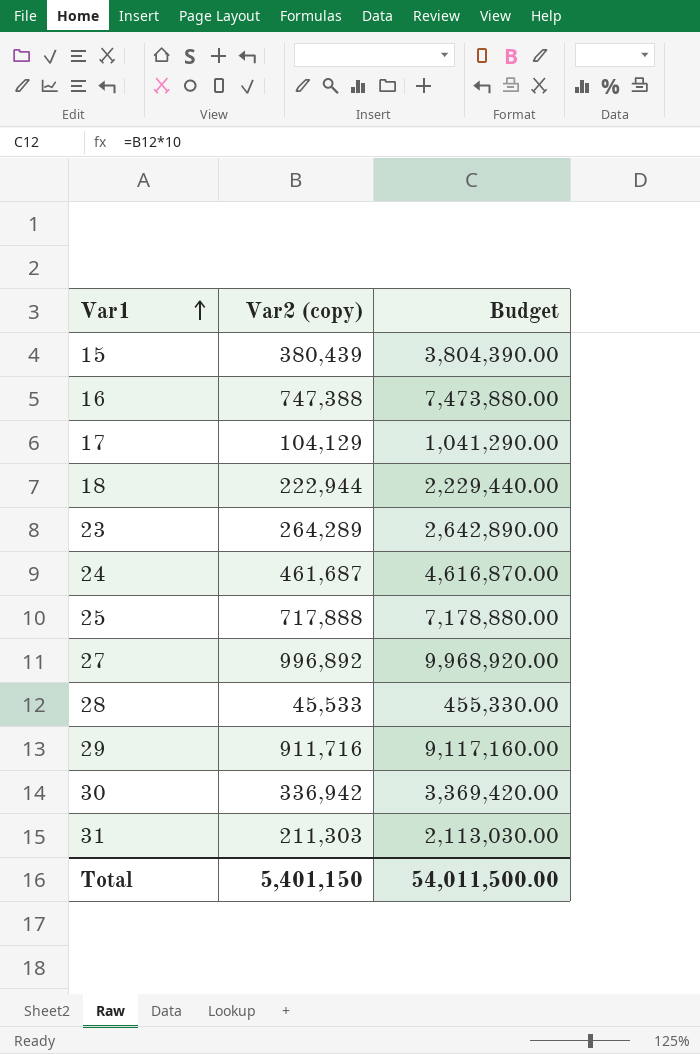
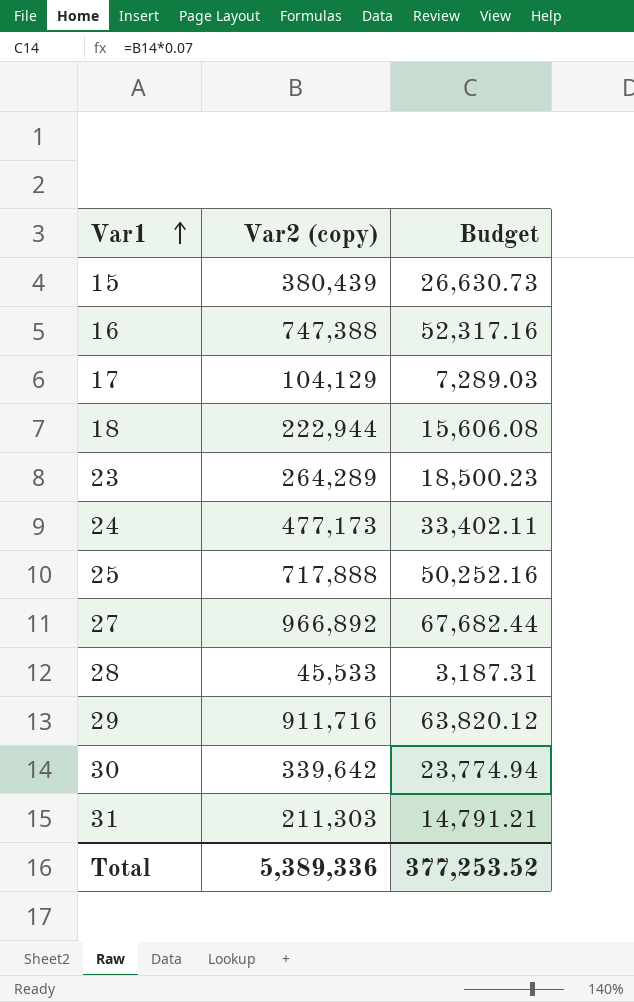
column Budget | formula: [Var2 (copy)] * 10 -> [Var2 (copy)] * 0.07
24 | Var2 (copy): 461,687 -> 477,173
27 | Var2 (copy): 996,892 -> 966,892
30 | Var2 (copy): 336,942 -> 339,642
Total | Var2 (copy): 5,401,150 -> 5,389,336
Total | Budget: 54,011,500.00 -> 377,253.52

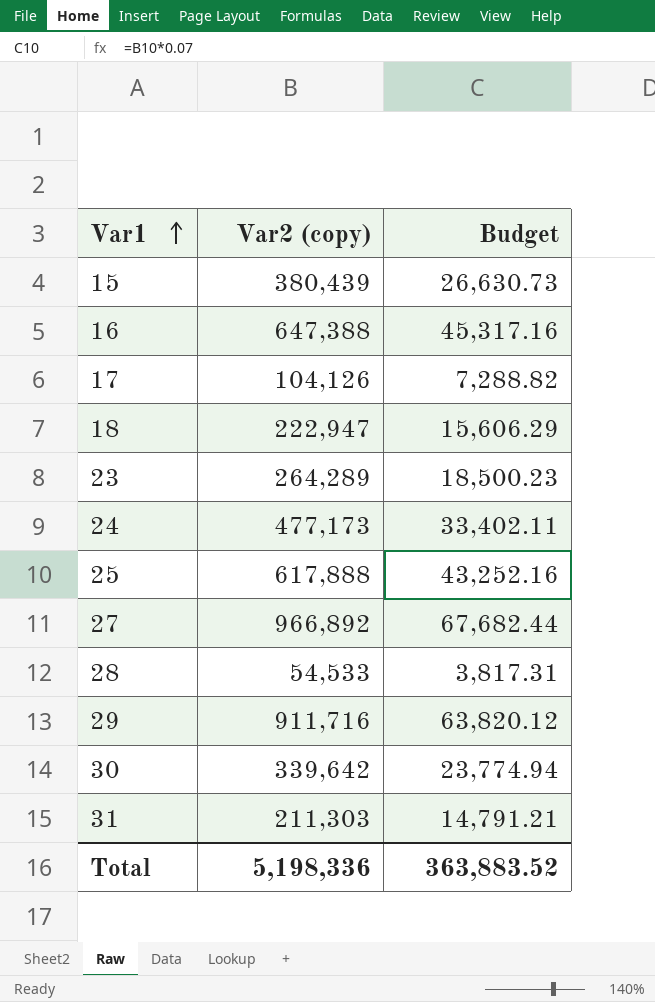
16 | Var2 (copy): 747,388 -> 647,388
16 | Budget: 52,317.16 -> 45,317.16
17 | Var2 (copy): 104,129 -> 104,126
17 | Budget: 7,289.03 -> 7,288.82
18 | Var2 (copy): 222,944 -> 222,947
18 | Budget: 15,606.08 -> 15,606.29
25 | Var2 (copy): 717,888 -> 617,888
25 | Budget: 50,252.16 -> 43,252.16
28 | Var2 (copy): 45,533 -> 54,533
28 | Budget: 3,187.31 -> 3,817.31
Total | Var2 (copy): 5,389,336 -> 5,198,336
Total | Budget: 377,253.52 -> 363,883.52

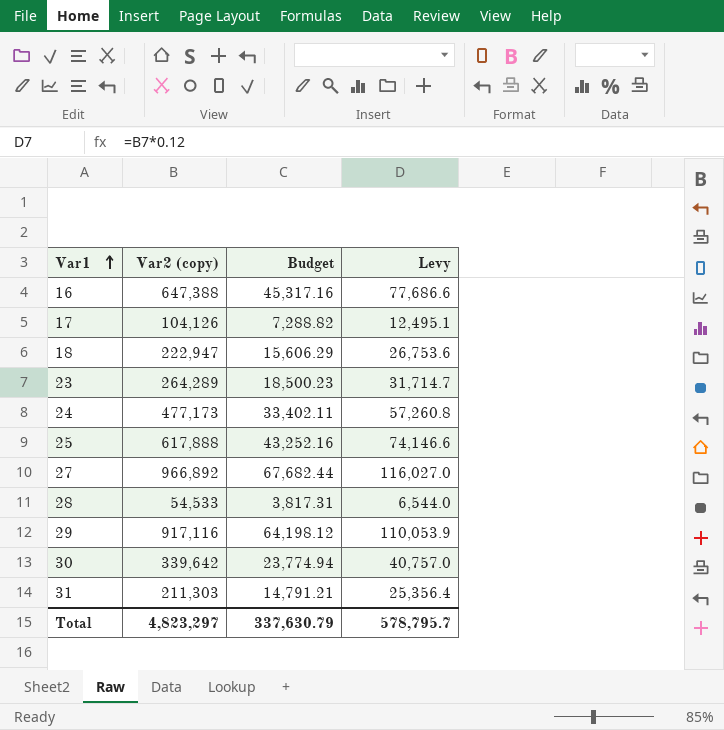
column Levy | formula: none -> [Var2 (copy)] * 0.12
row 15: 380,439 | 26,630.73 -> none
29 | Var2 (copy): 911,716 -> 917,116
29 | Budget: 63,820.12 -> 64,198.12
Total | Var2 (copy): 5,198,336 -> 4,823,297
Total | Budget: 363,883.52 -> 337,630.79

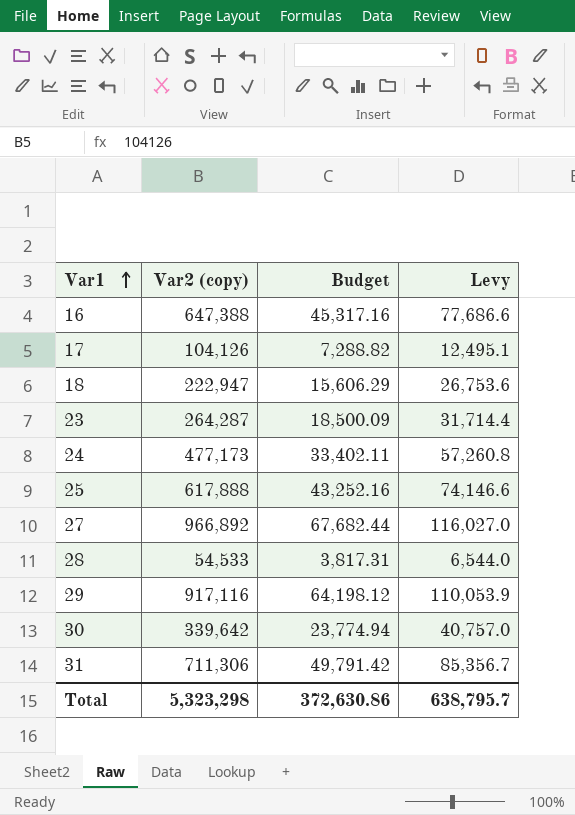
23 | Var2 (copy): 264,289 -> 264,287
23 | Budget: 18,500.23 -> 18,500.09
23 | Levy: 31,714.7 -> 31,714.4
31 | Var2 (copy): 211,303 -> 711,306
31 | Budget: 14,791.21 -> 49,791.42
31 | Levy: 25,356.4 -> 85,356.7
Total | Var2 (copy): 4,823,297 -> 5,323,298
Total | Budget: 337,630.79 -> 372,630.86
Total | Levy: 578,795.7 -> 638,795.7

